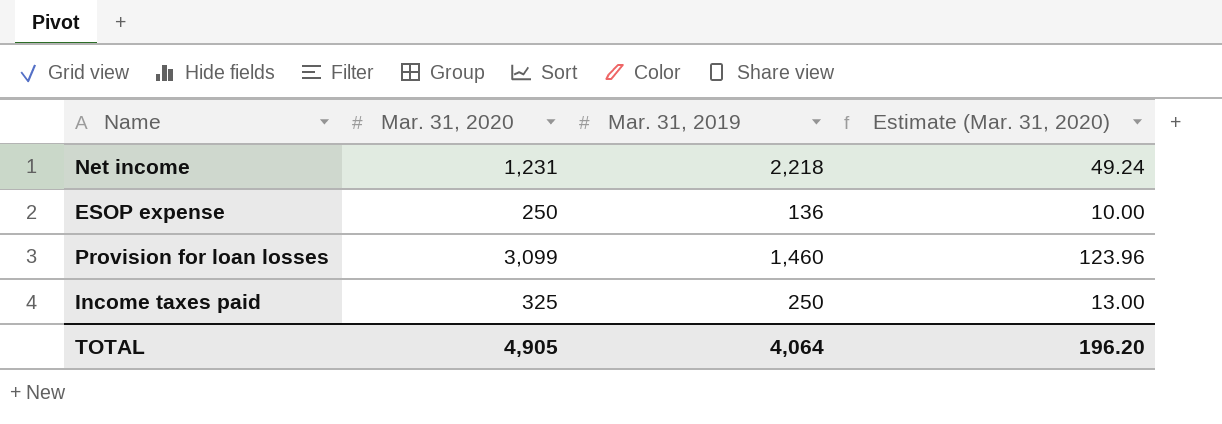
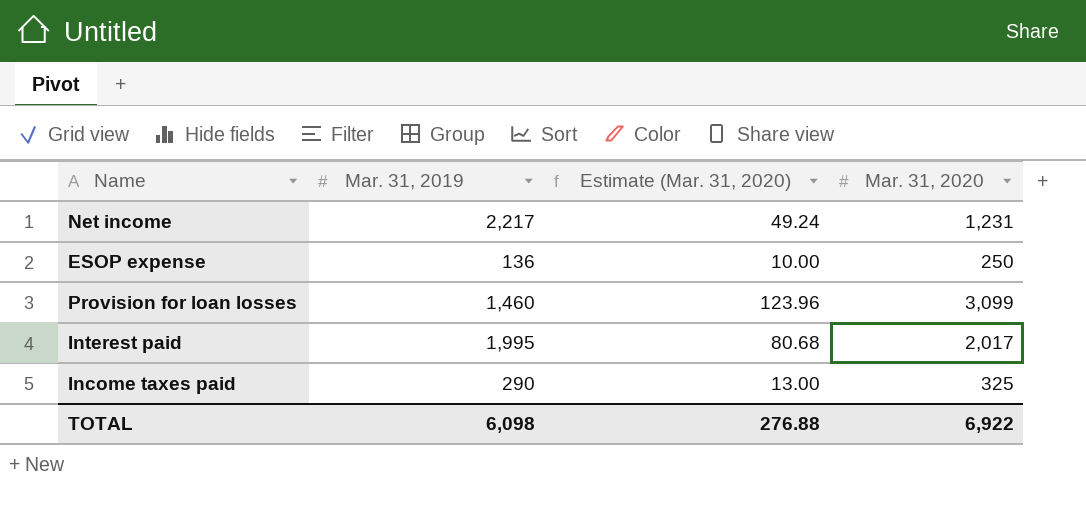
column Mar. 31, 2020 | position: 2 -> 4
Net income | Mar. 31, 2019: 2,218 -> 2,217
row Interest paid: none -> 1,995 | 80.68 | 2,017
Income taxes paid | Mar. 31, 2019: 250 -> 290
TOTAL | Mar. 31, 2019: 4,064 -> 6,098
TOTAL | Estimate (Mar. 31, 2020): 196.20 -> 276.88
TOTAL | Mar. 31, 2020: 4,905 -> 6,922

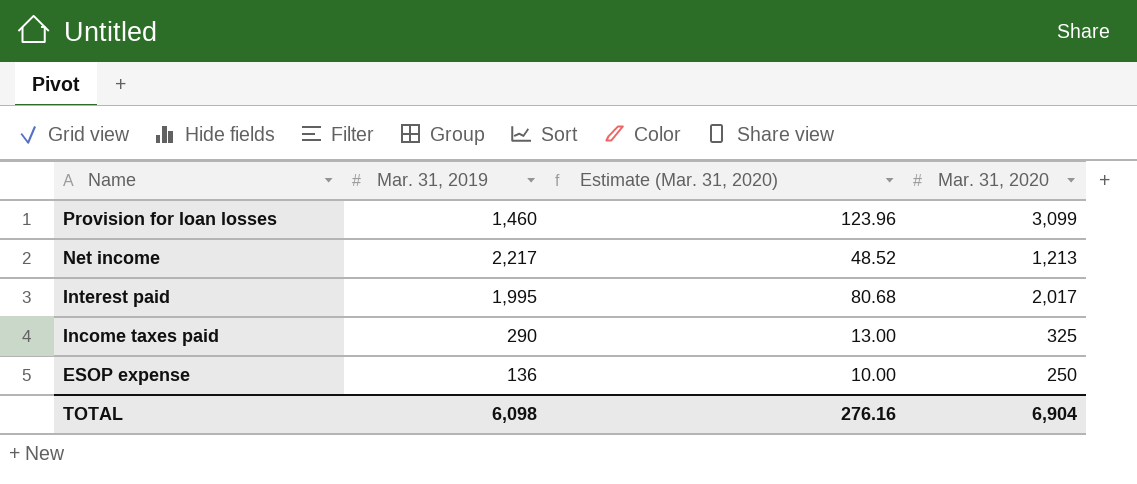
row order: none -> Name descending
Net income | Estimate (Mar. 31, 2020): 49.24 -> 48.52
Net income | Mar. 31, 2020: 1,231 -> 1,213
TOTAL | Estimate (Mar. 31, 2020): 276.88 -> 276.16
TOTAL | Mar. 31, 2020: 6,922 -> 6,904

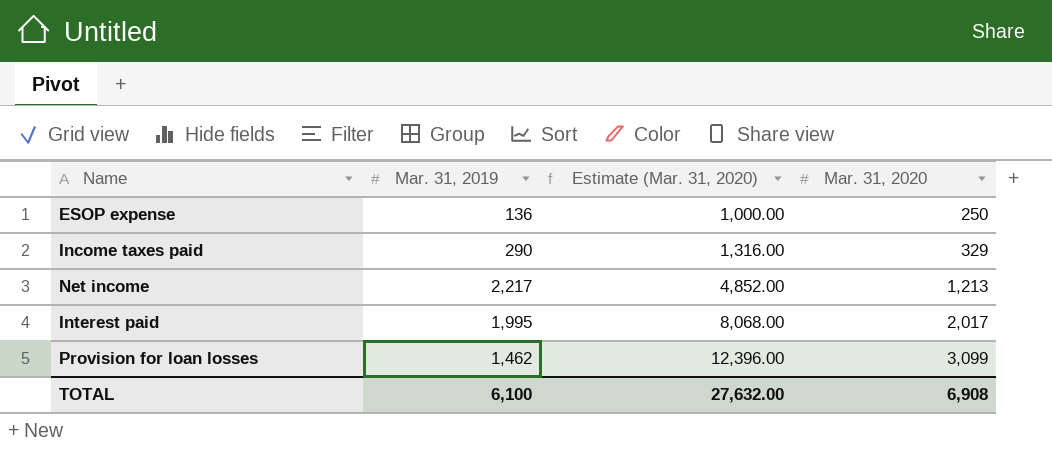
row order: Name descending -> Estimate (Mar. 31, 2020) ascending
column Estimate (Mar. 31, 2020) | formula: [Mar. 31, 2020] * 0.04 -> [Mar. 31, 2020] * 4
Income taxes paid | Mar. 31, 2020: 325 -> 329
Provision for loan losses | Mar. 31, 2019: 1,460 -> 1,462
TOTAL | Mar. 31, 2019: 6,098 -> 6,100
TOTAL | Estimate (Mar. 31, 2020): 276.16 -> 27,632.00
TOTAL | Mar. 31, 2020: 6,904 -> 6,908

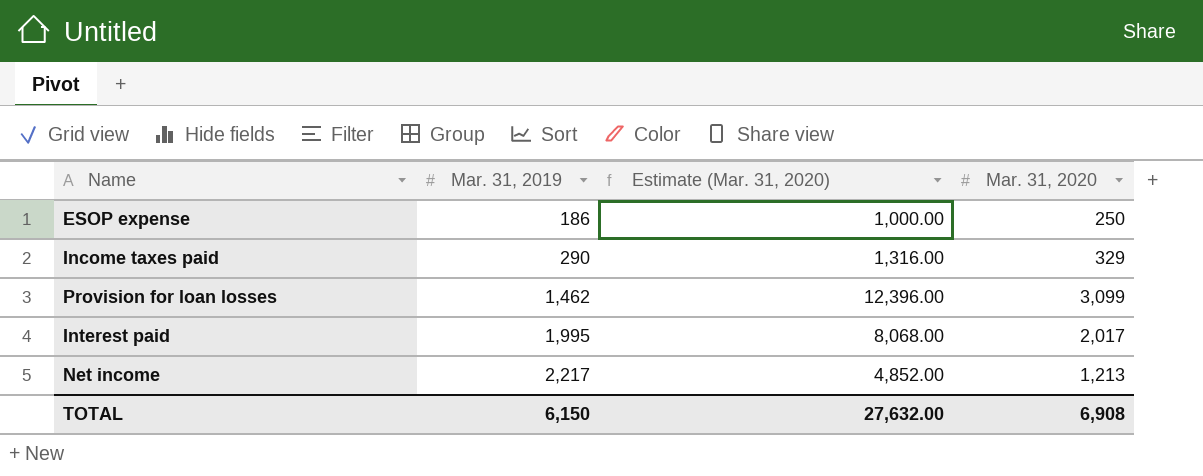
row order: Estimate (Mar. 31, 2020) ascending -> Mar. 31, 2019 ascending
ESOP expense | Mar. 31, 2019: 136 -> 186
TOTAL | Mar. 31, 2019: 6,100 -> 6,150

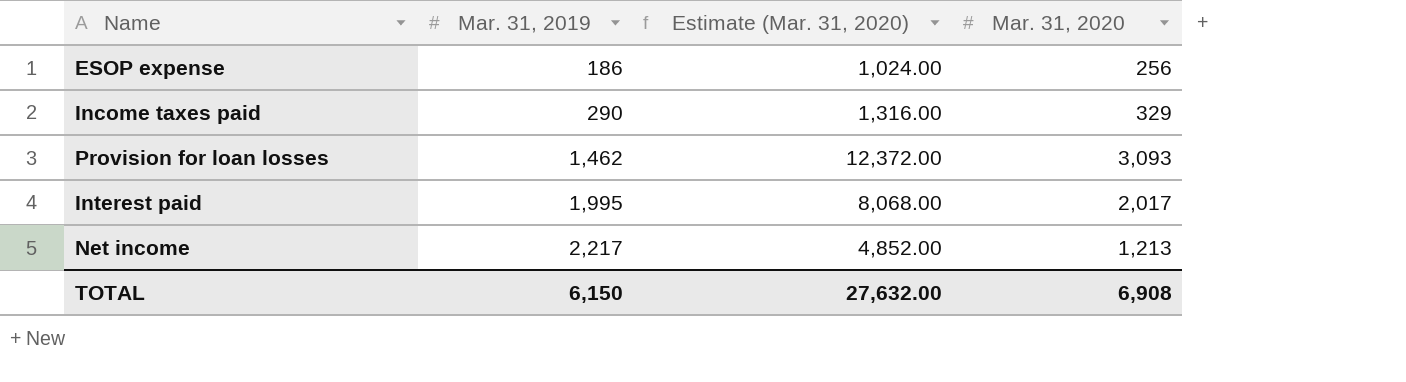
ESOP expense | Estimate (Mar. 31, 2020): 1,000.00 -> 1,024.00
ESOP expense | Mar. 31, 2020: 250 -> 256
Provision for loan losses | Estimate (Mar. 31, 2020): 12,396.00 -> 12,372.00
Provision for loan losses | Mar. 31, 2020: 3,099 -> 3,093

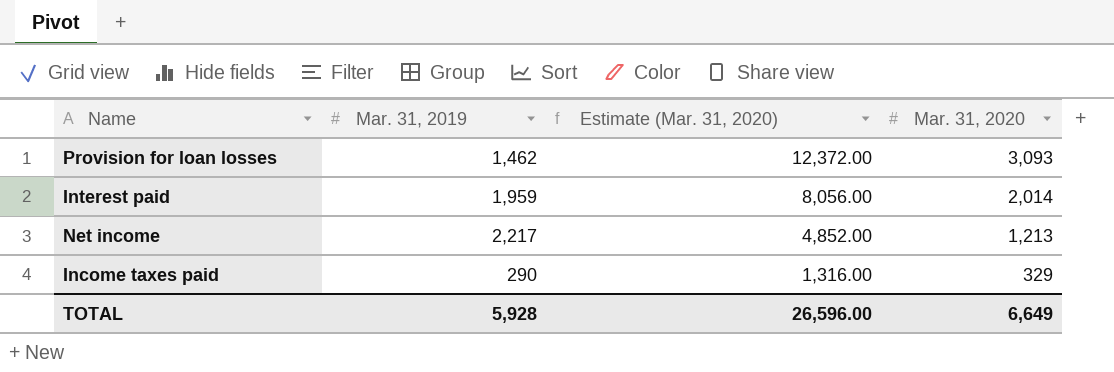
row order: Mar. 31, 2019 ascending -> Estimate (Mar. 31, 2020) descending
row ESOP expense: 186 | 1,024.00 | 256 -> none
Interest paid | Mar. 31, 2019: 1,995 -> 1,959
Interest paid | Estimate (Mar. 31, 2020): 8,068.00 -> 8,056.00
Interest paid | Mar. 31, 2020: 2,017 -> 2,014
TOTAL | Mar. 31, 2019: 6,150 -> 5,928
TOTAL | Estimate (Mar. 31, 2020): 27,632.00 -> 26,596.00
TOTAL | Mar. 31, 2020: 6,908 -> 6,649

